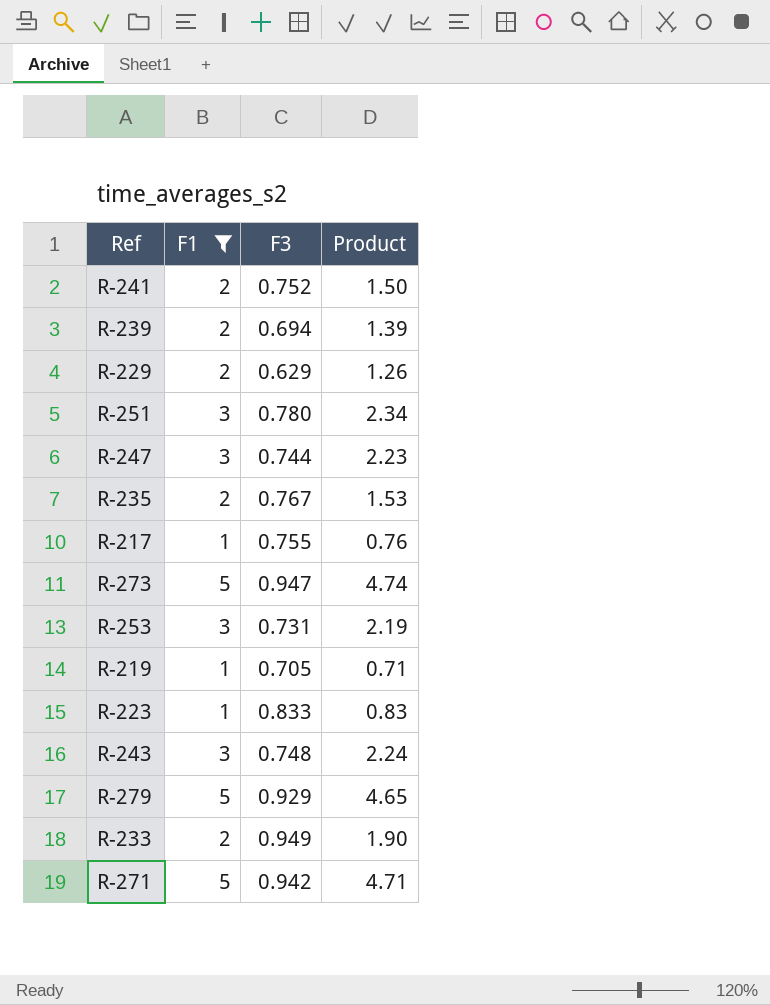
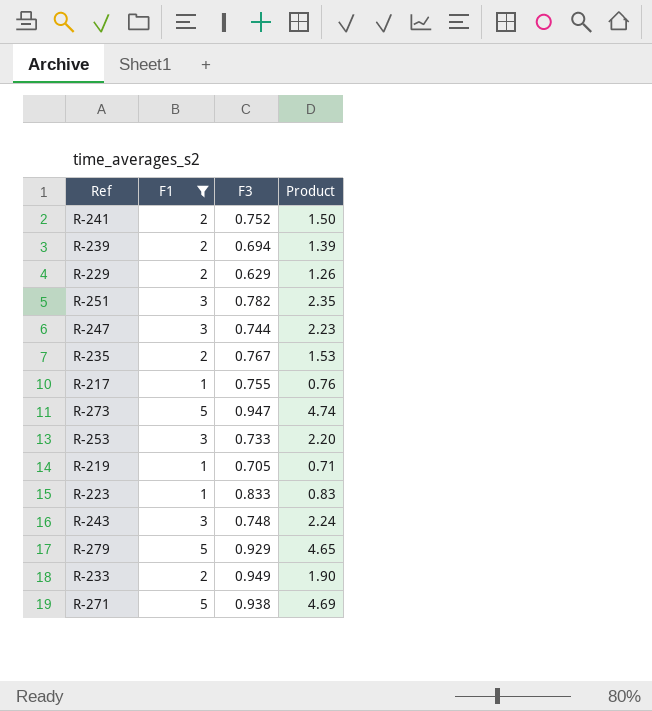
R-251 | F3: 0.780 -> 0.782
R-251 | Product: 2.34 -> 2.35
R-253 | F3: 0.731 -> 0.733
R-253 | Product: 2.19 -> 2.20
R-271 | F3: 0.942 -> 0.938
R-271 | Product: 4.71 -> 4.69

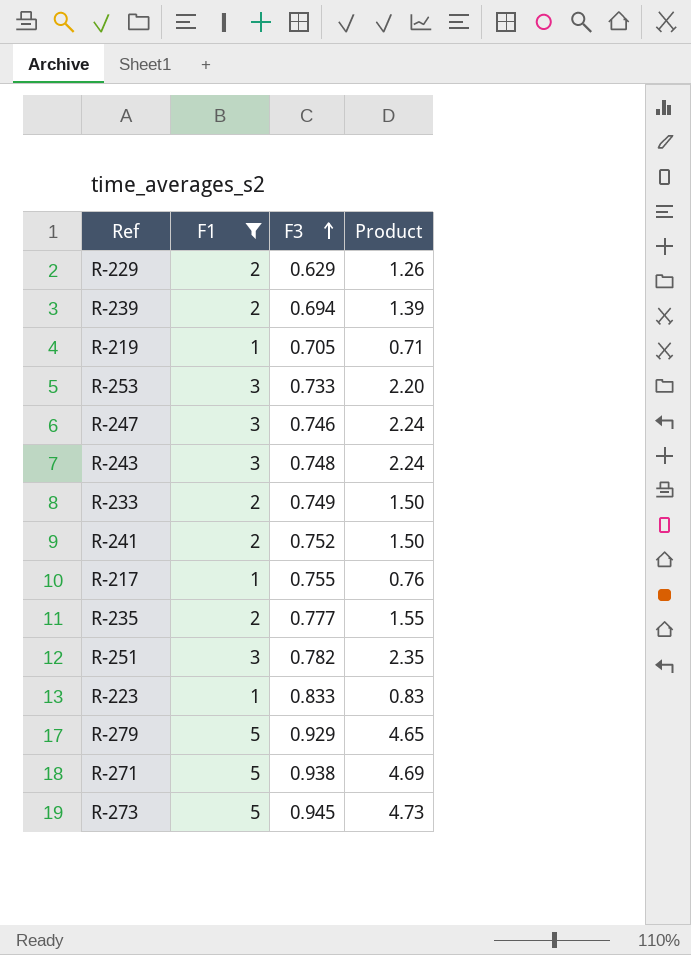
row order: none -> F3 ascending
R-247 | F3: 0.744 -> 0.746
R-247 | Product: 2.23 -> 2.24
R-233 | F3: 0.949 -> 0.749
R-233 | Product: 1.90 -> 1.50
R-235 | F3: 0.767 -> 0.777
R-235 | Product: 1.53 -> 1.55
R-273 | F3: 0.947 -> 0.945
R-273 | Product: 4.74 -> 4.73

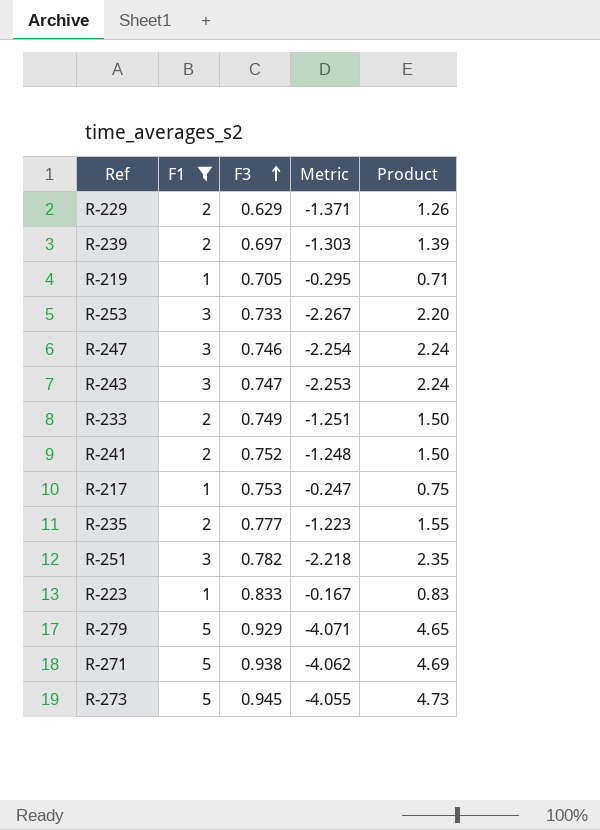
column Metric | formula: none -> [F3] - [F1]
R-239 | F3: 0.694 -> 0.697
R-243 | F3: 0.748 -> 0.747
R-217 | F3: 0.755 -> 0.753
R-217 | Product: 0.76 -> 0.75

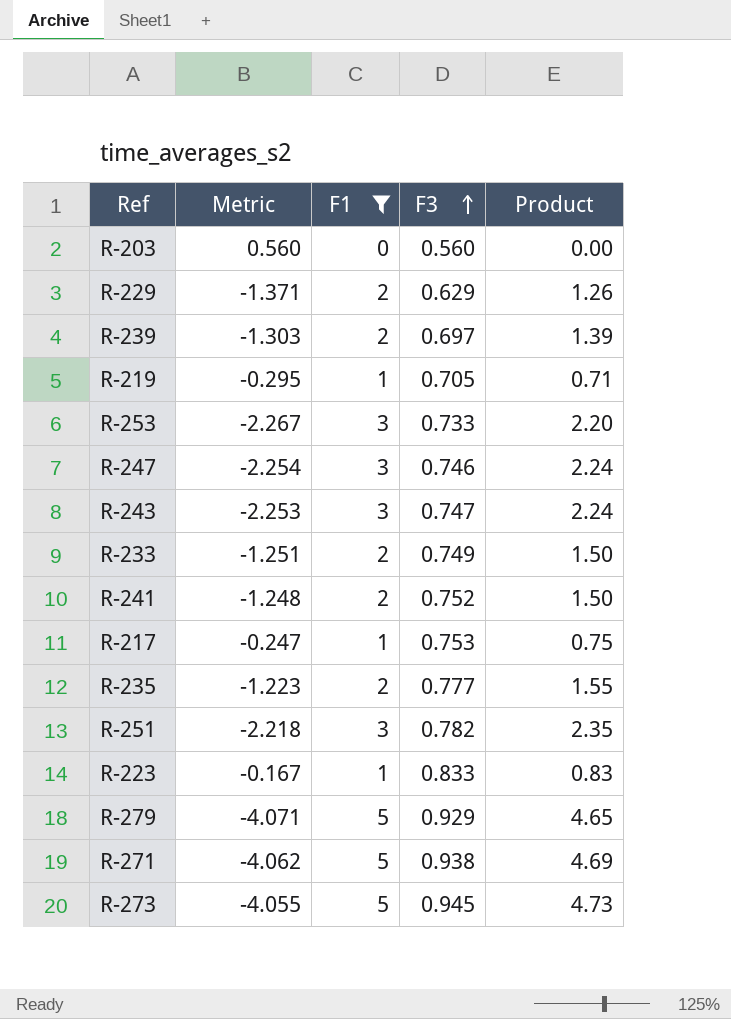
column Metric | position: 4 -> 2
row R-203: none -> 0.560 | 0 | 0.560 | 0.00

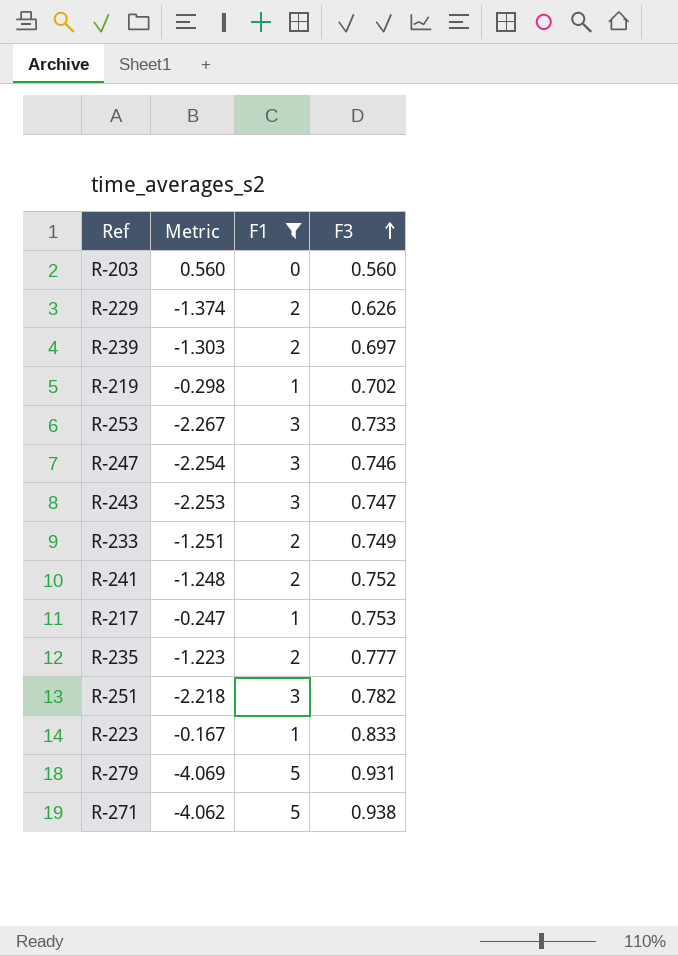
column Product | formula: [F1] * [F3] -> none
row R-273: -4.055 | 5 | 0.945 | 4.73 -> none
R-229 | Metric: -1.371 -> -1.374
R-229 | F3: 0.629 -> 0.626
R-219 | Metric: -0.295 -> -0.298
R-219 | F3: 0.705 -> 0.702
R-279 | Metric: -4.071 -> -4.069
R-279 | F3: 0.929 -> 0.931

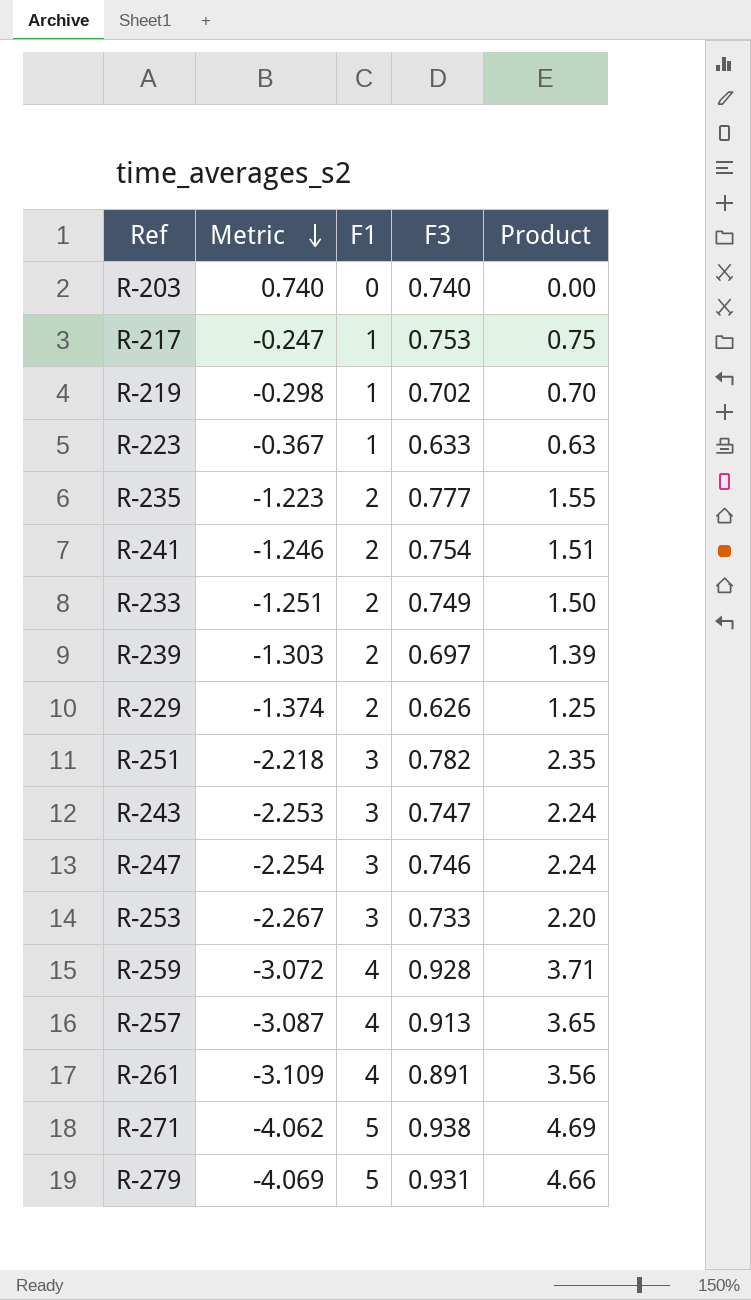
filter: F1 != 4 -> none
row order: F3 ascending -> Metric descending
column Product | formula: none -> [F1] * [F3]
R-203 | Metric: 0.560 -> 0.740
R-203 | F3: 0.560 -> 0.740
R-223 | Metric: -0.167 -> -0.367
R-223 | F3: 0.833 -> 0.633
R-241 | Metric: -1.248 -> -1.246
R-241 | F3: 0.752 -> 0.754

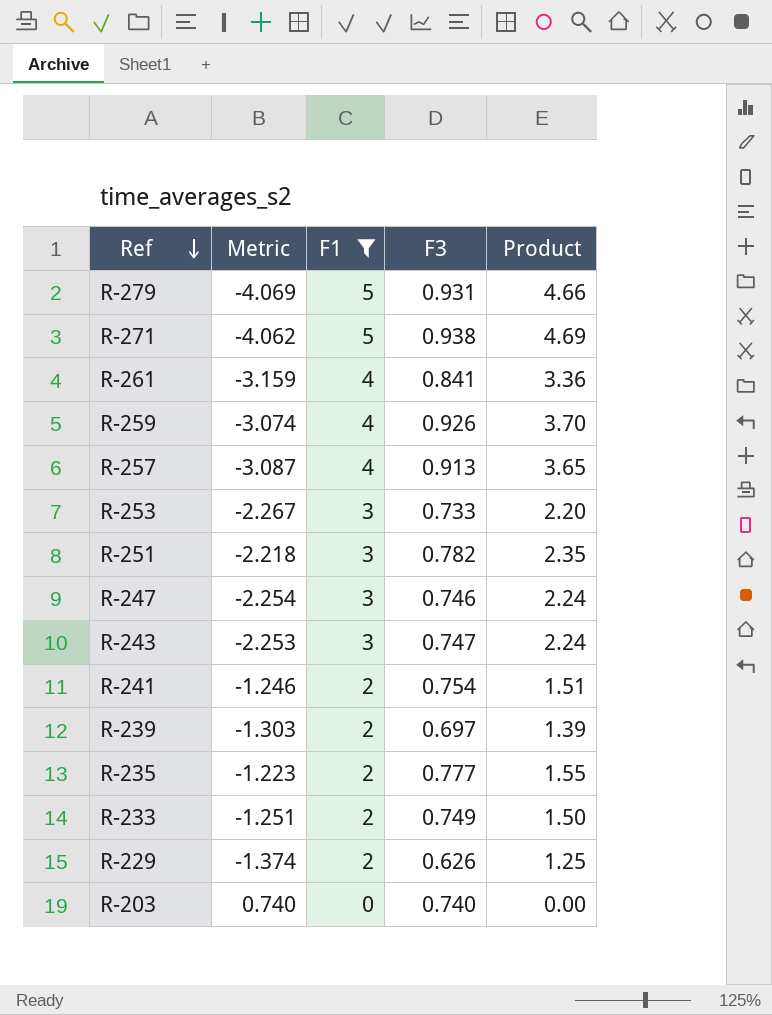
filter: none -> F1 != 1
row order: Metric descending -> Ref descending
R-261 | Metric: -3.109 -> -3.159
R-261 | F3: 0.891 -> 0.841
R-261 | Product: 3.56 -> 3.36
R-259 | Metric: -3.072 -> -3.074
R-259 | F3: 0.928 -> 0.926
R-259 | Product: 3.71 -> 3.70

